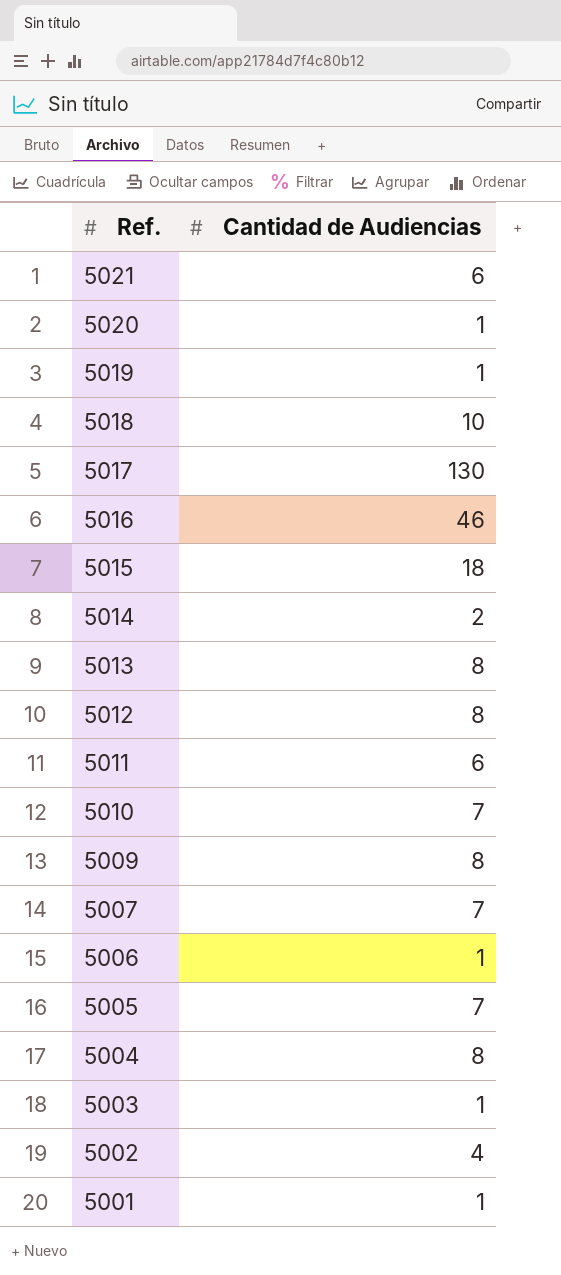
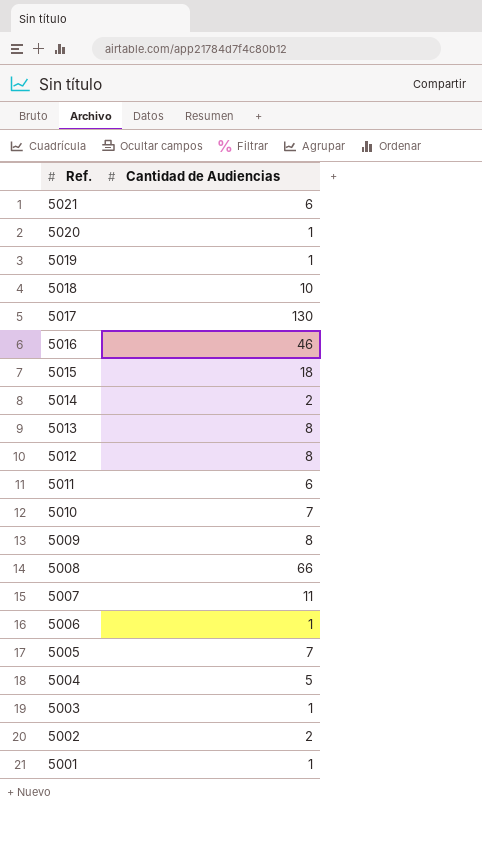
row 5008: none -> 66
5007 | Cantidad de Audiencias: 7 -> 11
5004 | Cantidad de Audiencias: 8 -> 5
5002 | Cantidad de Audiencias: 4 -> 2

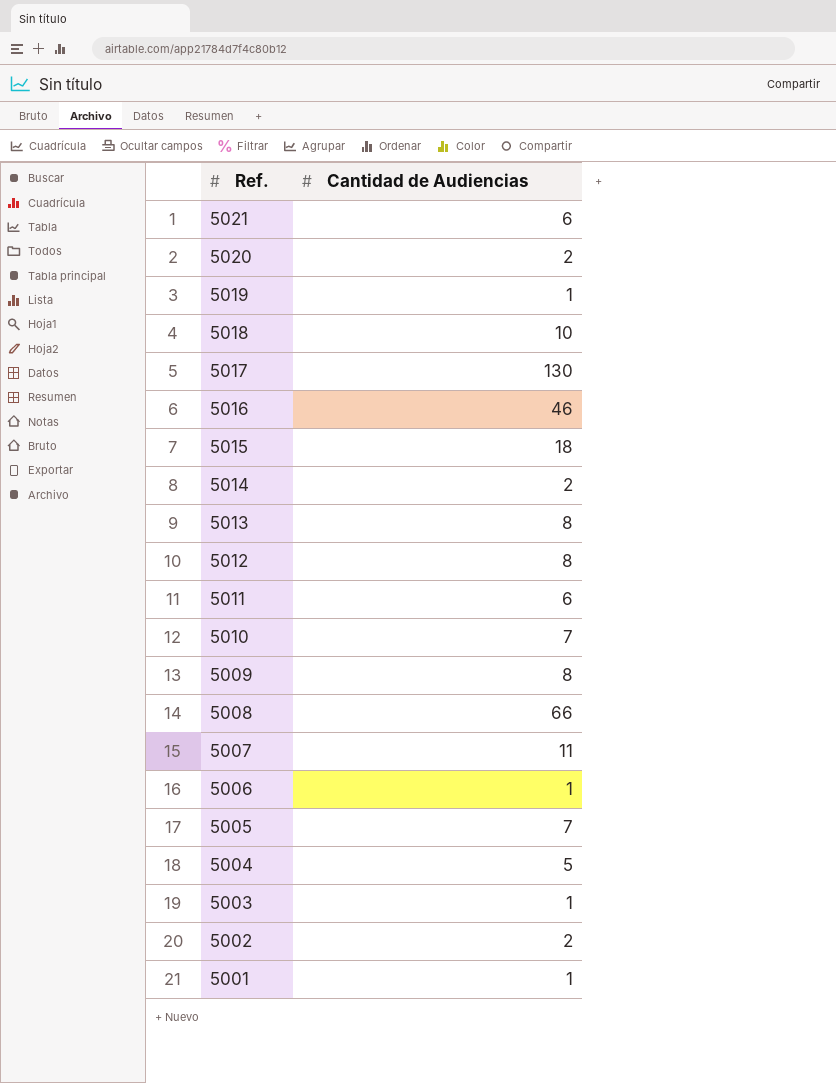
5020 | Cantidad de Audiencias: 1 -> 2

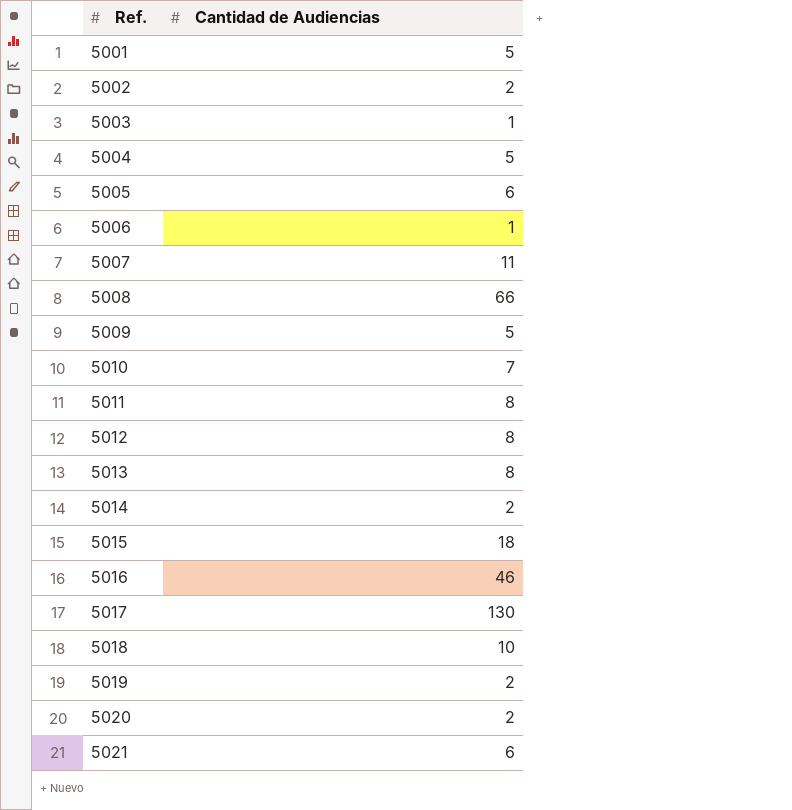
row order: Ref. descending -> Ref. ascending
5001 | Cantidad de Audiencias: 1 -> 5
5005 | Cantidad de Audiencias: 7 -> 6
5009 | Cantidad de Audiencias: 8 -> 5
5011 | Cantidad de Audiencias: 6 -> 8
5019 | Cantidad de Audiencias: 1 -> 2

